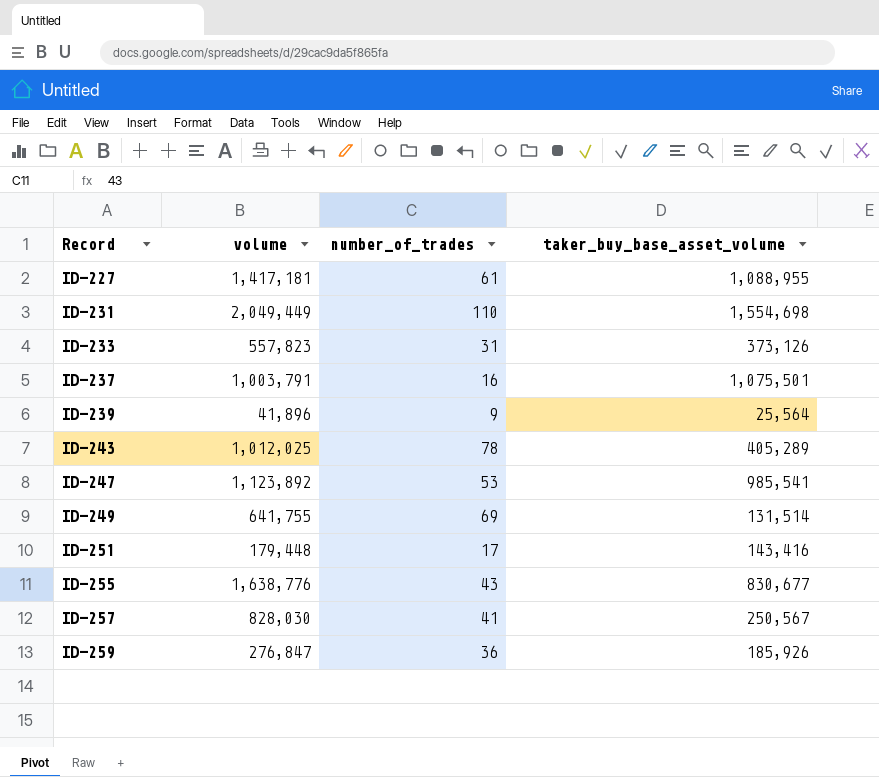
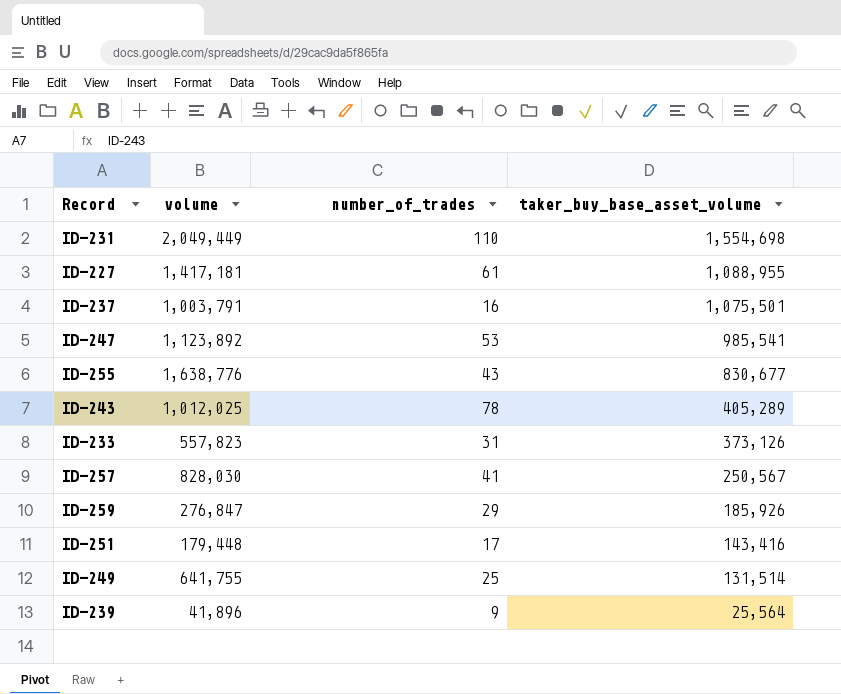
row order: Record ascending -> taker_buy_base_asset_volume descending
ID-259 | number_of_trades: 36 -> 29
ID-249 | number_of_trades: 69 -> 25

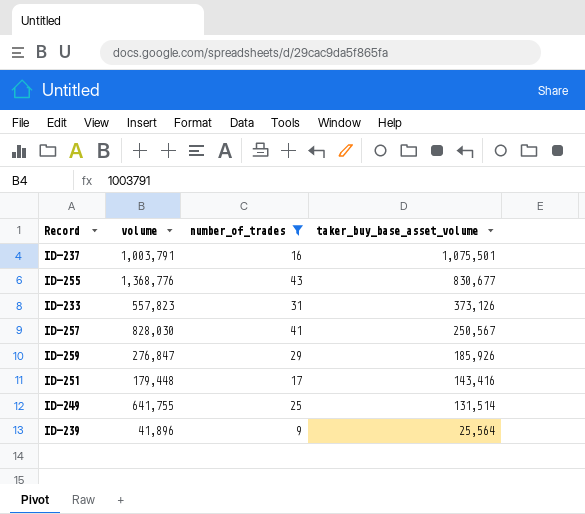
filter: none -> number_of_trades <= 43
ID-255 | volume: 1,638,776 -> 1,368,776

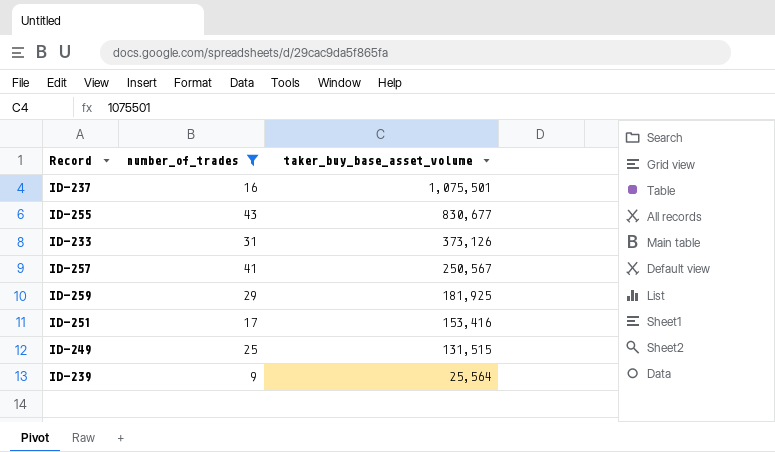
column volume | position: 2 -> none
ID-259 | taker_buy_base_asset_volume: 185,926 -> 181,925
ID-251 | taker_buy_base_asset_volume: 143,416 -> 153,416
ID-249 | taker_buy_base_asset_volume: 131,514 -> 131,515

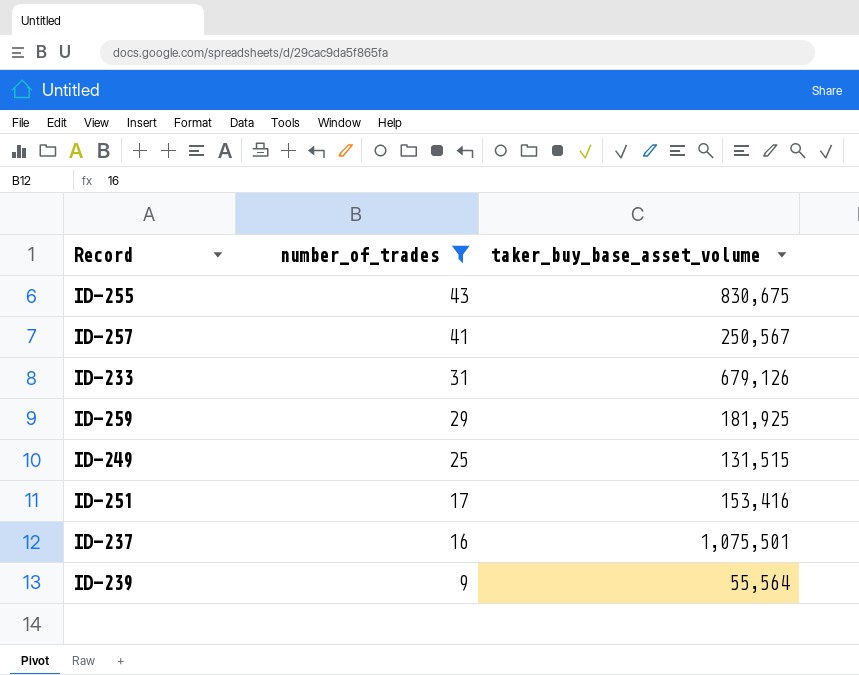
row order: taker_buy_base_asset_volume descending -> number_of_trades descending
ID-255 | taker_buy_base_asset_volume: 830,677 -> 830,675
ID-233 | taker_buy_base_asset_volume: 373,126 -> 679,126
ID-239 | taker_buy_base_asset_volume: 25,564 -> 55,564

